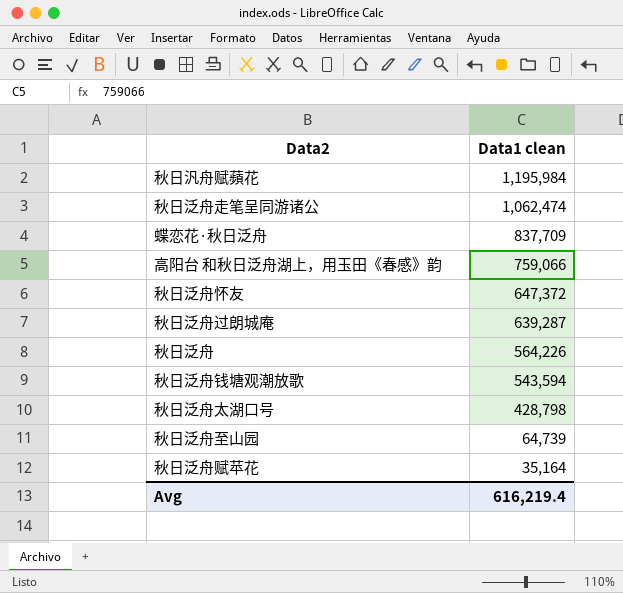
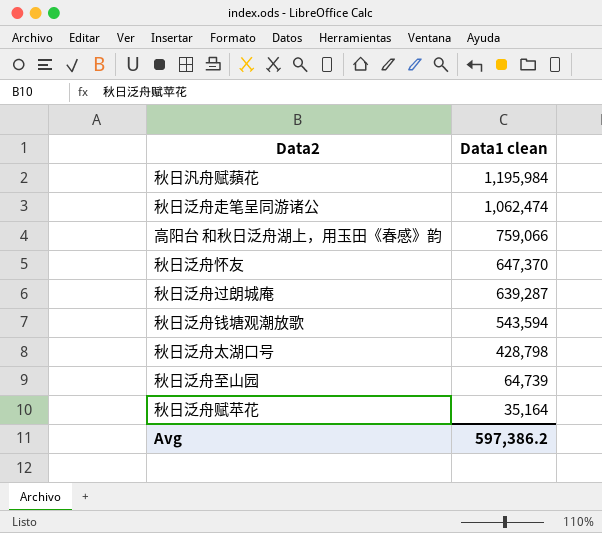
row 蝶恋花·秋日泛舟: 837,709 -> none
row 秋日泛舟: 564,226 -> none
秋日泛舟怀友 | Data1 clean: 647,372 -> 647,370
Avg | Data1 clean: 616,219.4 -> 597,386.2

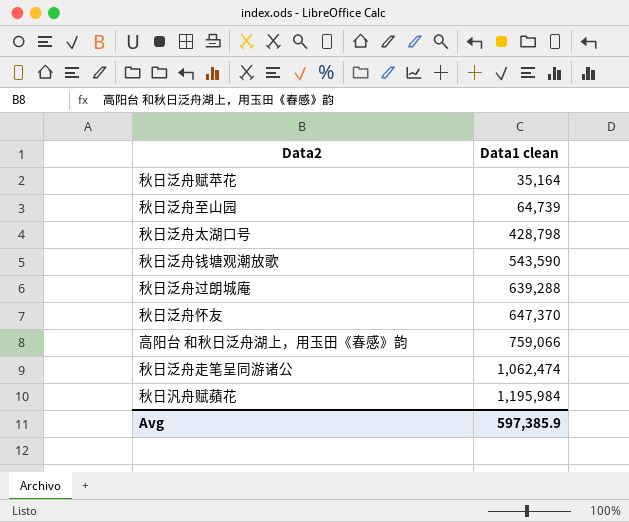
row order: Data1 clean descending -> Data1 clean ascending
秋日泛舟钱塘观潮放歌 | Data1 clean: 543,594 -> 543,590
秋日泛舟过朗城庵 | Data1 clean: 639,287 -> 639,288
Avg | Data1 clean: 597,386.2 -> 597,385.9

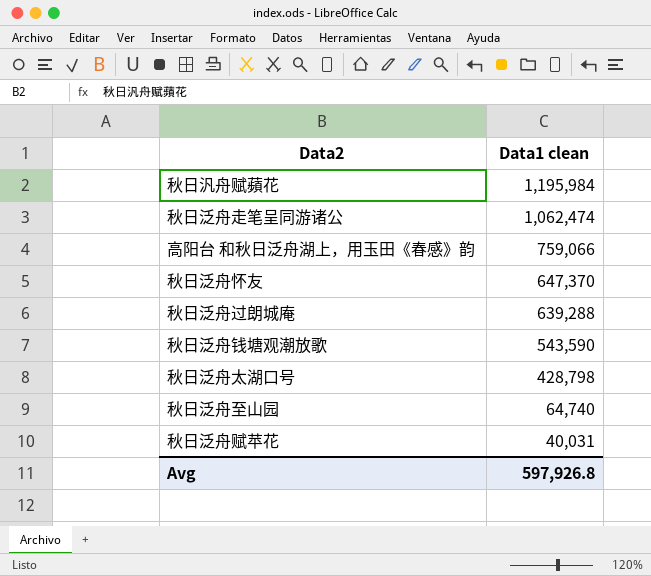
row order: Data1 clean ascending -> Data1 clean descending
秋日泛舟至山园 | Data1 clean: 64,739 -> 64,740
秋日泛舟赋苹花 | Data1 clean: 35,164 -> 40,031
Avg | Data1 clean: 597,385.9 -> 597,926.8

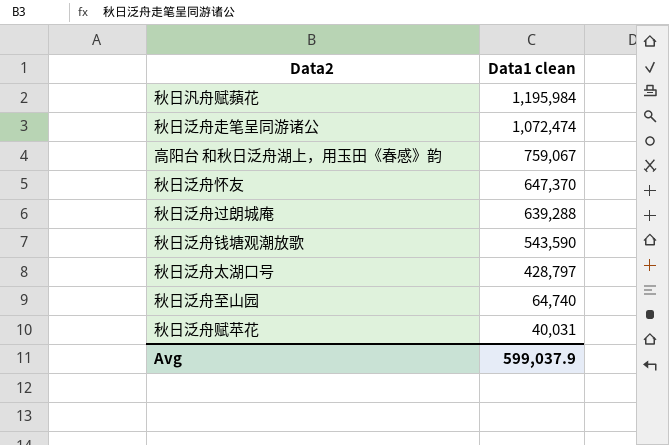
秋日泛舟走笔呈同游诸公 | Data1 clean: 1,062,474 -> 1,072,474
高阳台 和秋日泛舟湖上，用玉田《春感》韵 | Data1 clean: 759,066 -> 759,067
秋日泛舟太湖口号 | Data1 clean: 428,798 -> 428,797
Avg | Data1 clean: 597,926.8 -> 599,037.9

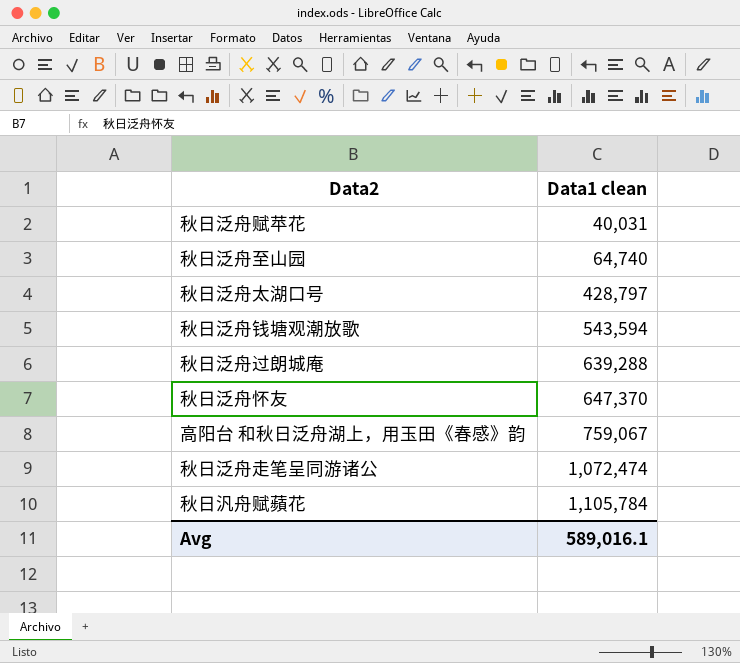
row order: Data1 clean descending -> Data1 clean ascending
秋日泛舟钱塘观潮放歌 | Data1 clean: 543,590 -> 543,594
秋日汎舟赋蘋花 | Data1 clean: 1,195,984 -> 1,105,784
Avg | Data1 clean: 599,037.9 -> 589,016.1

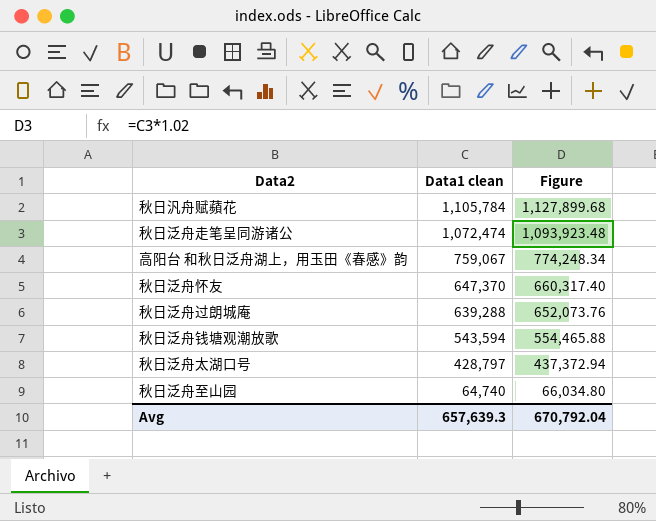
row order: Data1 clean ascending -> Data1 clean descending
column Figure | formula: none -> [Data1 clean] * 1.02
row 秋日泛舟赋苹花: 40,031 -> none
Avg | Data1 clean: 589,016.1 -> 657,639.3

